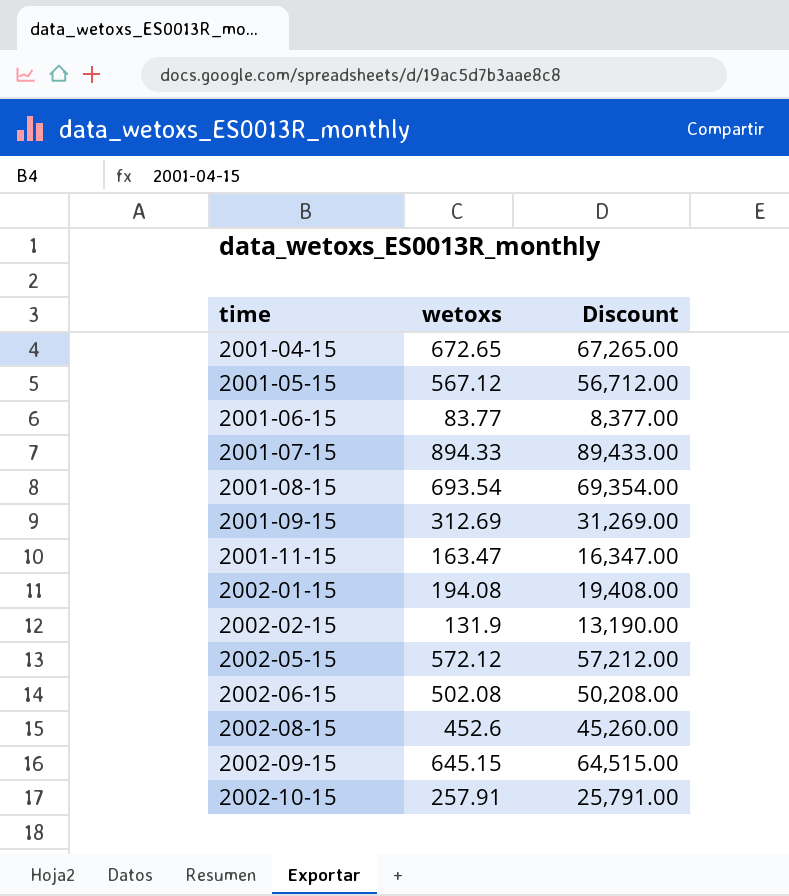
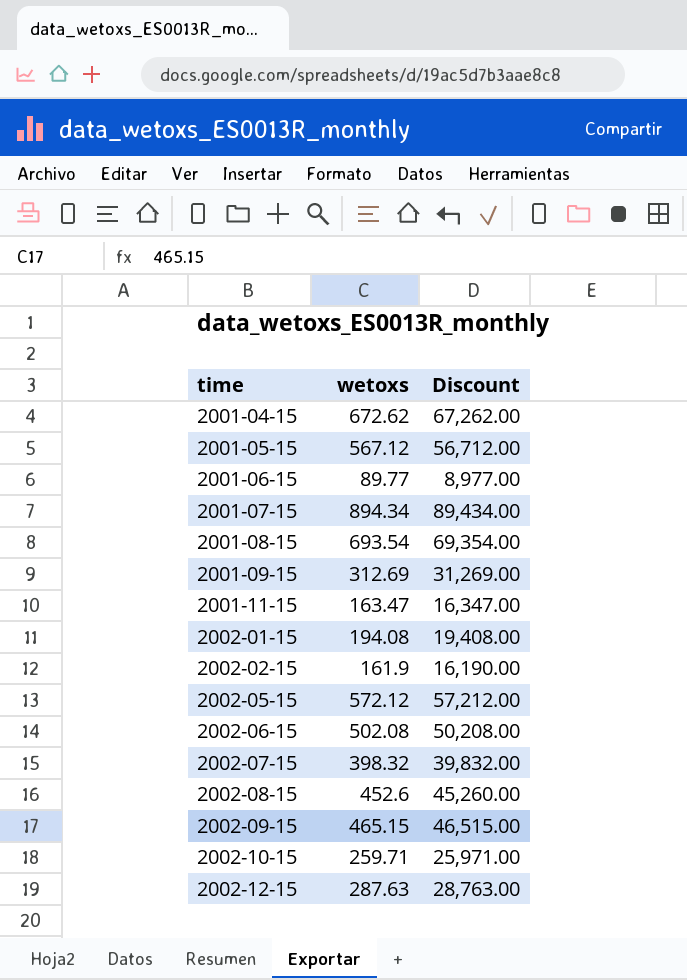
2001-04-15 | wetoxs: 672.65 -> 672.62
2001-04-15 | Discount: 67,265.00 -> 67,262.00
2001-06-15 | wetoxs: 83.77 -> 89.77
2001-06-15 | Discount: 8,377.00 -> 8,977.00
2001-07-15 | wetoxs: 894.33 -> 894.34
2001-07-15 | Discount: 89,433.00 -> 89,434.00
2002-02-15 | wetoxs: 131.9 -> 161.9
2002-02-15 | Discount: 13,190.00 -> 16,190.00
row 2002-07-15: none -> 398.32 | 39,832.00
2002-09-15 | wetoxs: 645.15 -> 465.15
2002-09-15 | Discount: 64,515.00 -> 46,515.00
2002-10-15 | wetoxs: 257.91 -> 259.71
2002-10-15 | Discount: 25,791.00 -> 25,971.00
row 2002-12-15: none -> 287.63 | 28,763.00

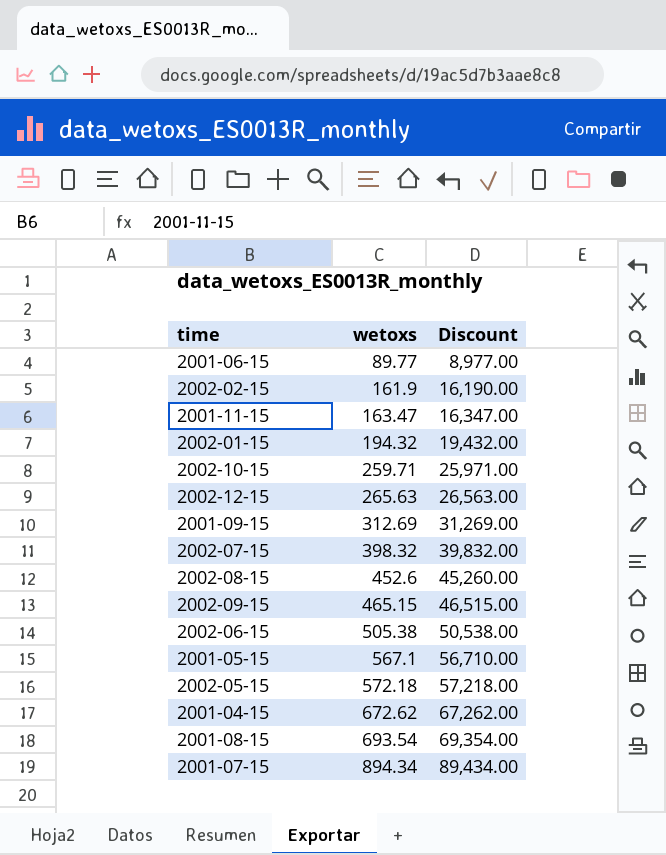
row order: time ascending -> wetoxs ascending
2002-01-15 | wetoxs: 194.08 -> 194.32
2002-01-15 | Discount: 19,408.00 -> 19,432.00
2002-12-15 | wetoxs: 287.63 -> 265.63
2002-12-15 | Discount: 28,763.00 -> 26,563.00
2002-06-15 | wetoxs: 502.08 -> 505.38
2002-06-15 | Discount: 50,208.00 -> 50,538.00
2001-05-15 | wetoxs: 567.12 -> 567.1
2001-05-15 | Discount: 56,712.00 -> 56,710.00
2002-05-15 | wetoxs: 572.12 -> 572.18
2002-05-15 | Discount: 57,212.00 -> 57,218.00

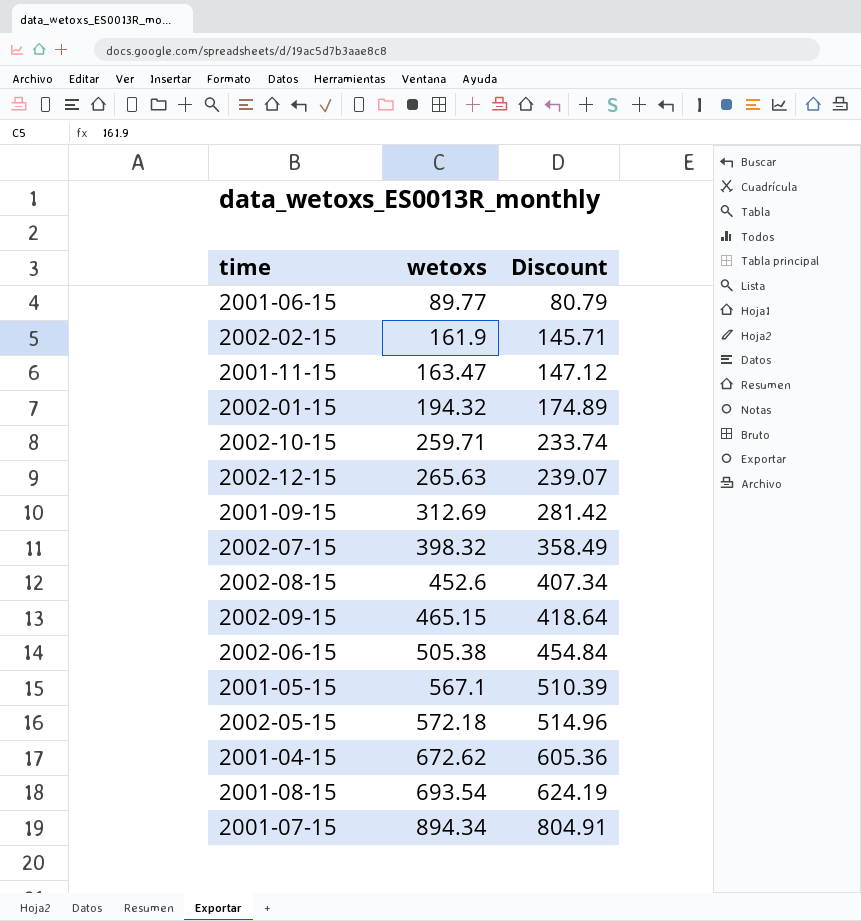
column Discount | formula: [wetoxs] * 100 -> [wetoxs] * 0.9

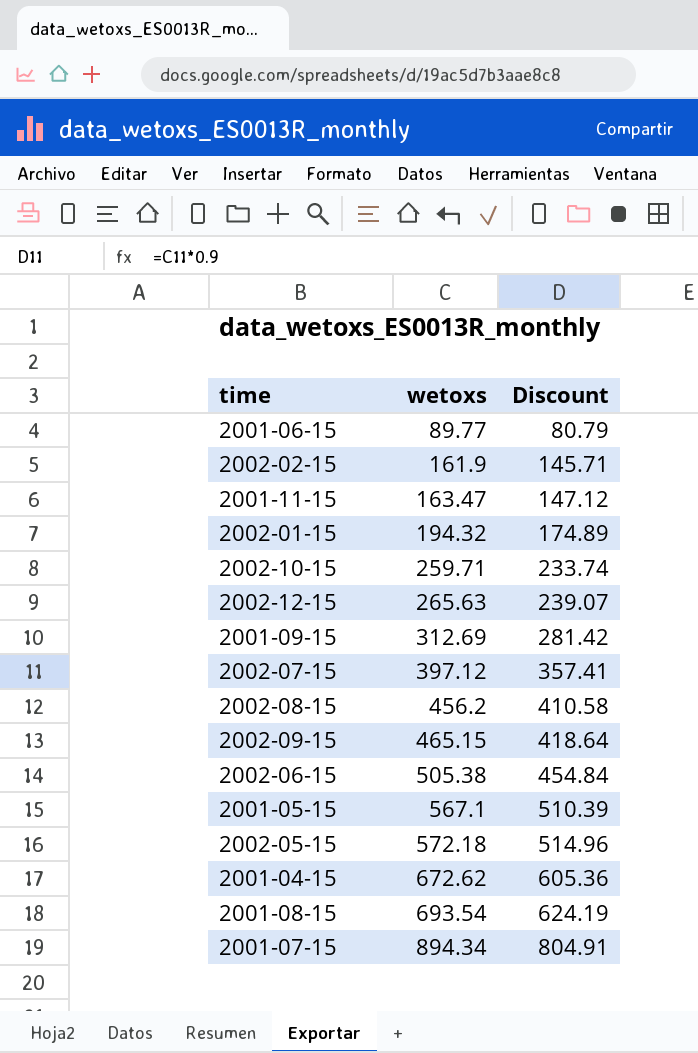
2002-07-15 | wetoxs: 398.32 -> 397.12
2002-07-15 | Discount: 358.49 -> 357.41
2002-08-15 | wetoxs: 452.6 -> 456.2
2002-08-15 | Discount: 407.34 -> 410.58

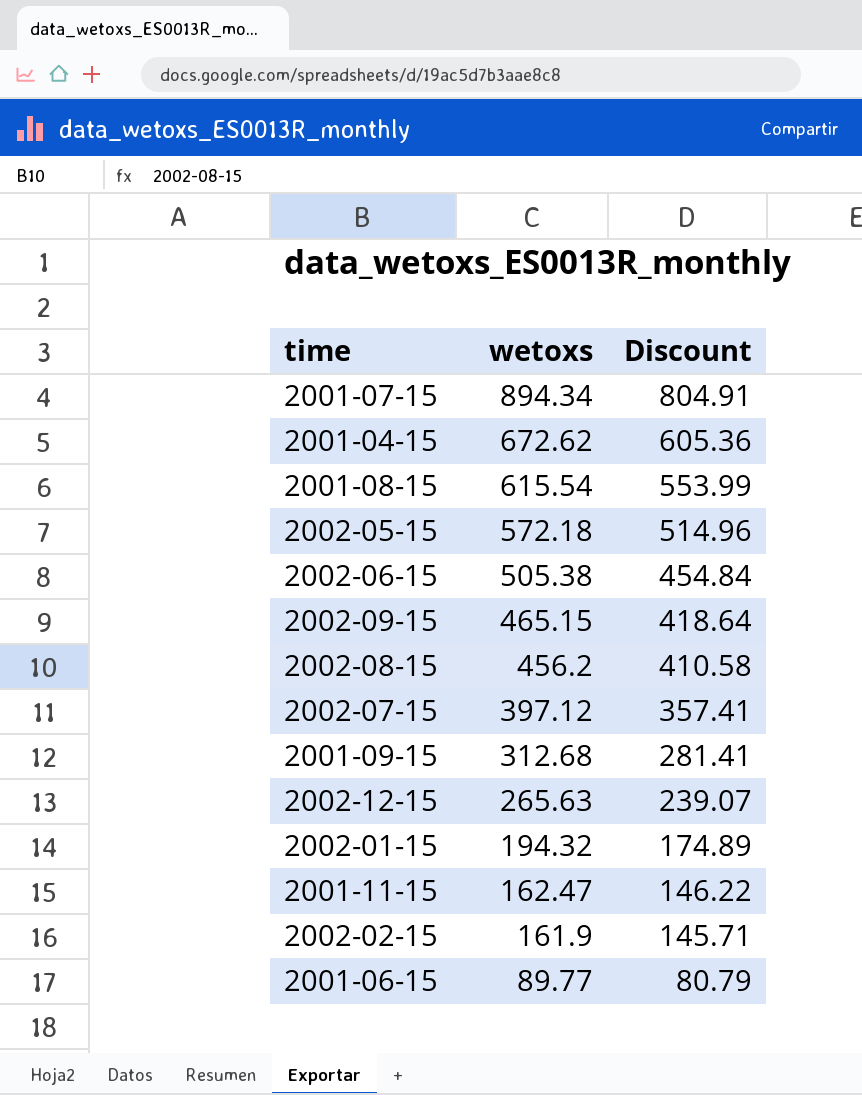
row order: wetoxs ascending -> wetoxs descending
row 2002-10-15: 259.71 | 233.74 -> none
row 2001-05-15: 567.1 | 510.39 -> none
2001-08-15 | wetoxs: 693.54 -> 615.54
2001-08-15 | Discount: 624.19 -> 553.99
2001-09-15 | wetoxs: 312.69 -> 312.68
2001-09-15 | Discount: 281.42 -> 281.41
2001-11-15 | wetoxs: 163.47 -> 162.47
2001-11-15 | Discount: 147.12 -> 146.22

